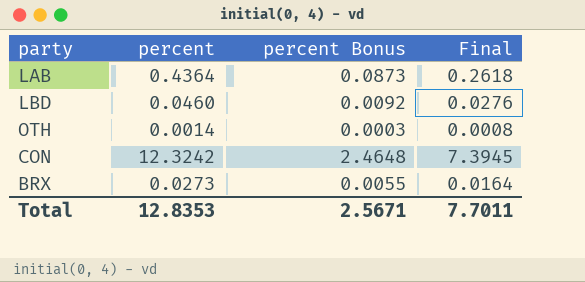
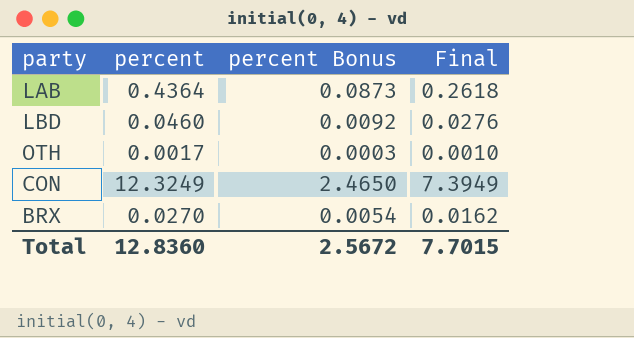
OTH | percent: 0.0014 -> 0.0017
OTH | Final: 0.0008 -> 0.0010
CON | percent: 12.3242 -> 12.3249
CON | percent Bonus: 2.4648 -> 2.4650
CON | Final: 7.3945 -> 7.3949
BRX | percent: 0.0273 -> 0.0270
BRX | percent Bonus: 0.0055 -> 0.0054
BRX | Final: 0.0164 -> 0.0162
Total | percent: 12.8353 -> 12.8360
Total | percent Bonus: 2.5671 -> 2.5672
Total | Final: 7.7011 -> 7.7015

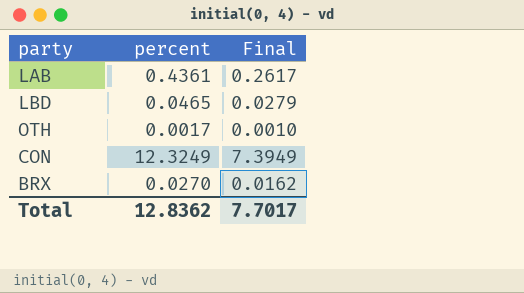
column percent Bonus | formula: [percent] * 0.2 -> none
LAB | percent: 0.4364 -> 0.4361
LAB | Final: 0.2618 -> 0.2617
LBD | percent: 0.0460 -> 0.0465
LBD | Final: 0.0276 -> 0.0279
Total | percent: 12.8360 -> 12.8362
Total | Final: 7.7015 -> 7.7017

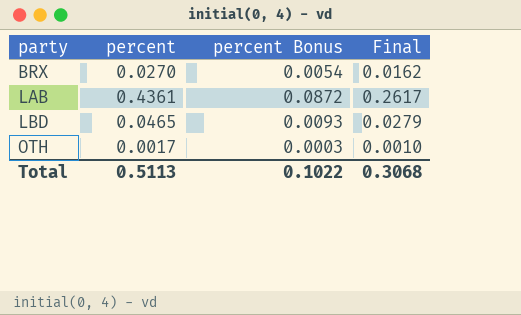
row order: none -> party ascending
column percent Bonus | formula: none -> [percent] * 0.2
row CON: 12.3249 | 7.3949 -> none
Total | percent: 12.8362 -> 0.5113
Total | Final: 7.7017 -> 0.3068

